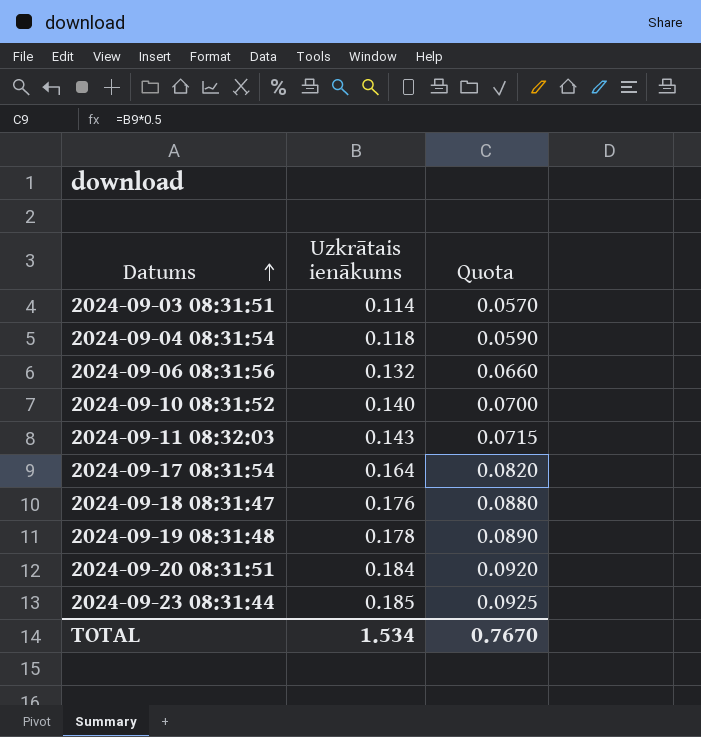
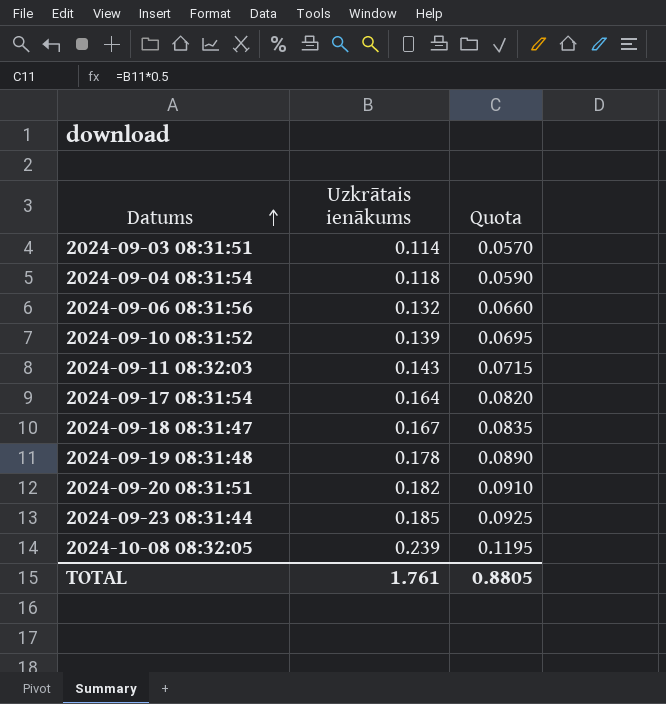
2024-09-10 08:31:52 | Uzkrātais ienākums: 0.140 -> 0.139
2024-09-10 08:31:52 | Quota: 0.0700 -> 0.0695
2024-09-18 08:31:47 | Uzkrātais ienākums: 0.176 -> 0.167
2024-09-18 08:31:47 | Quota: 0.0880 -> 0.0835
2024-09-20 08:31:51 | Uzkrātais ienākums: 0.184 -> 0.182
2024-09-20 08:31:51 | Quota: 0.0920 -> 0.0910
row 2024-10-08 08:32:05: none -> 0.239 | 0.1195
TOTAL | Uzkrātais ienākums: 1.534 -> 1.761
TOTAL | Quota: 0.7670 -> 0.8805

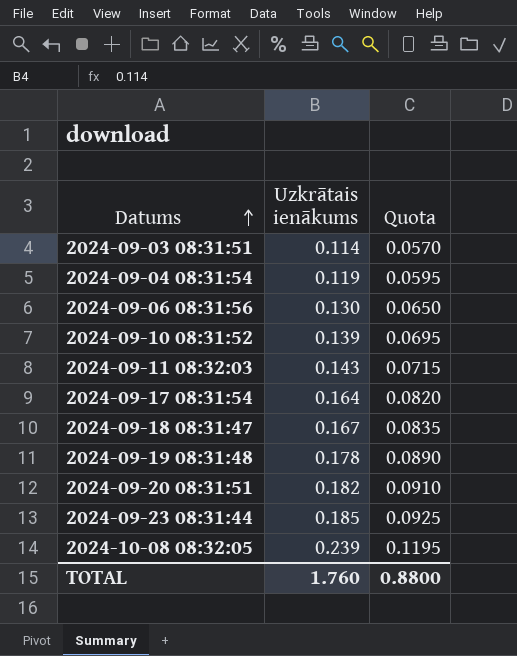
2024-09-04 08:31:54 | Uzkrātais ienākums: 0.118 -> 0.119
2024-09-04 08:31:54 | Quota: 0.0590 -> 0.0595
2024-09-06 08:31:56 | Uzkrātais ienākums: 0.132 -> 0.130
2024-09-06 08:31:56 | Quota: 0.0660 -> 0.0650
TOTAL | Uzkrātais ienākums: 1.761 -> 1.760
TOTAL | Quota: 0.8805 -> 0.8800

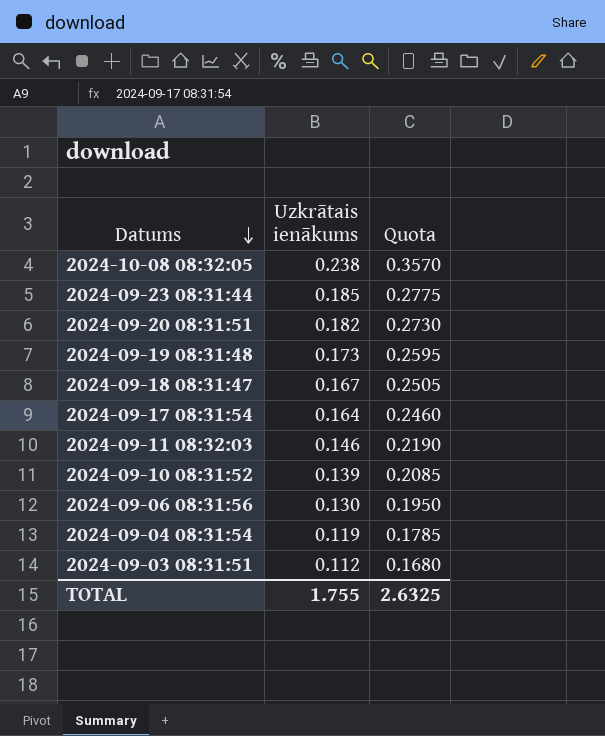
row order: Datums ascending -> Datums descending
column Quota | formula: [Uzkrātais ienākums] * 0.5 -> [Uzkrātais ienākums] * 1.5
2024-10-08 08:32:05 | Uzkrātais ienākums: 0.239 -> 0.238
2024-09-19 08:31:48 | Uzkrātais ienākums: 0.178 -> 0.173
2024-09-11 08:32:03 | Uzkrātais ienākums: 0.143 -> 0.146
2024-09-03 08:31:51 | Uzkrātais ienākums: 0.114 -> 0.112
TOTAL | Uzkrātais ienākums: 1.760 -> 1.755
TOTAL | Quota: 0.8800 -> 2.6325

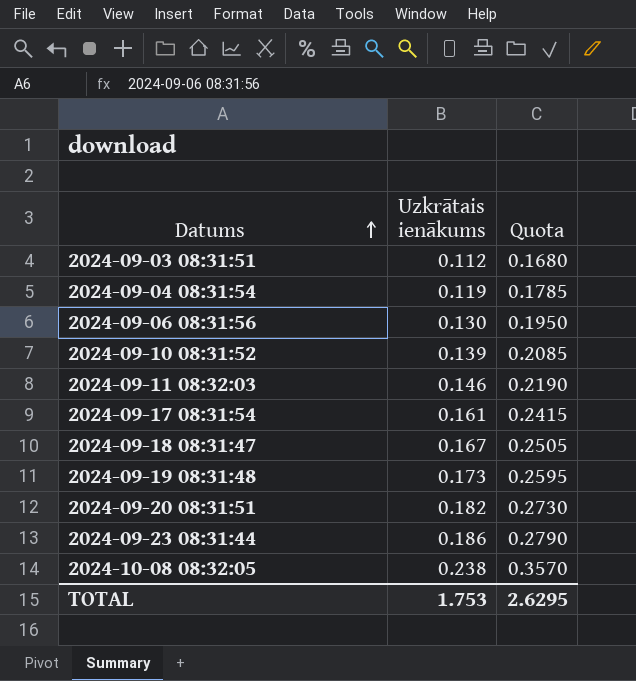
row order: Datums descending -> Datums ascending
2024-09-17 08:31:54 | Uzkrātais ienākums: 0.164 -> 0.161
2024-09-17 08:31:54 | Quota: 0.2460 -> 0.2415
2024-09-23 08:31:44 | Uzkrātais ienākums: 0.185 -> 0.186
2024-09-23 08:31:44 | Quota: 0.2775 -> 0.2790
TOTAL | Uzkrātais ienākums: 1.755 -> 1.753
TOTAL | Quota: 2.6325 -> 2.6295

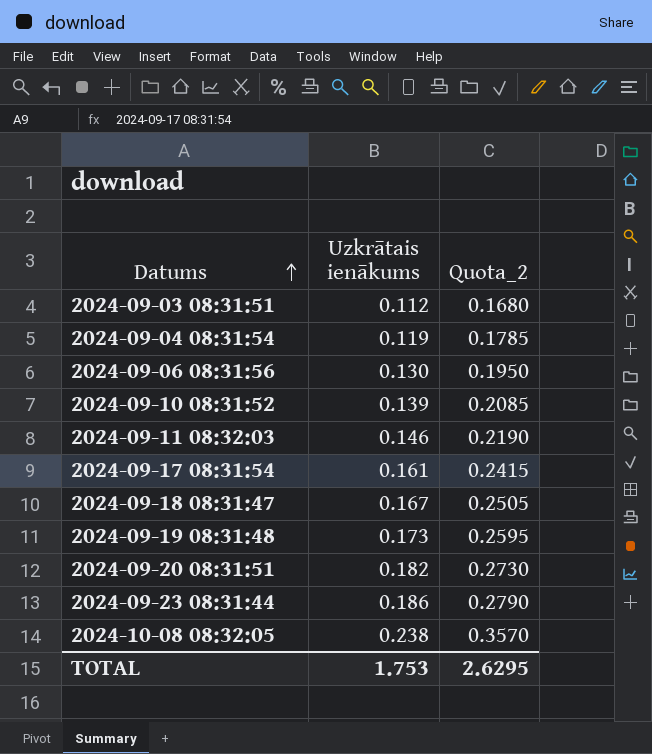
column name: Quota -> Quota_2

